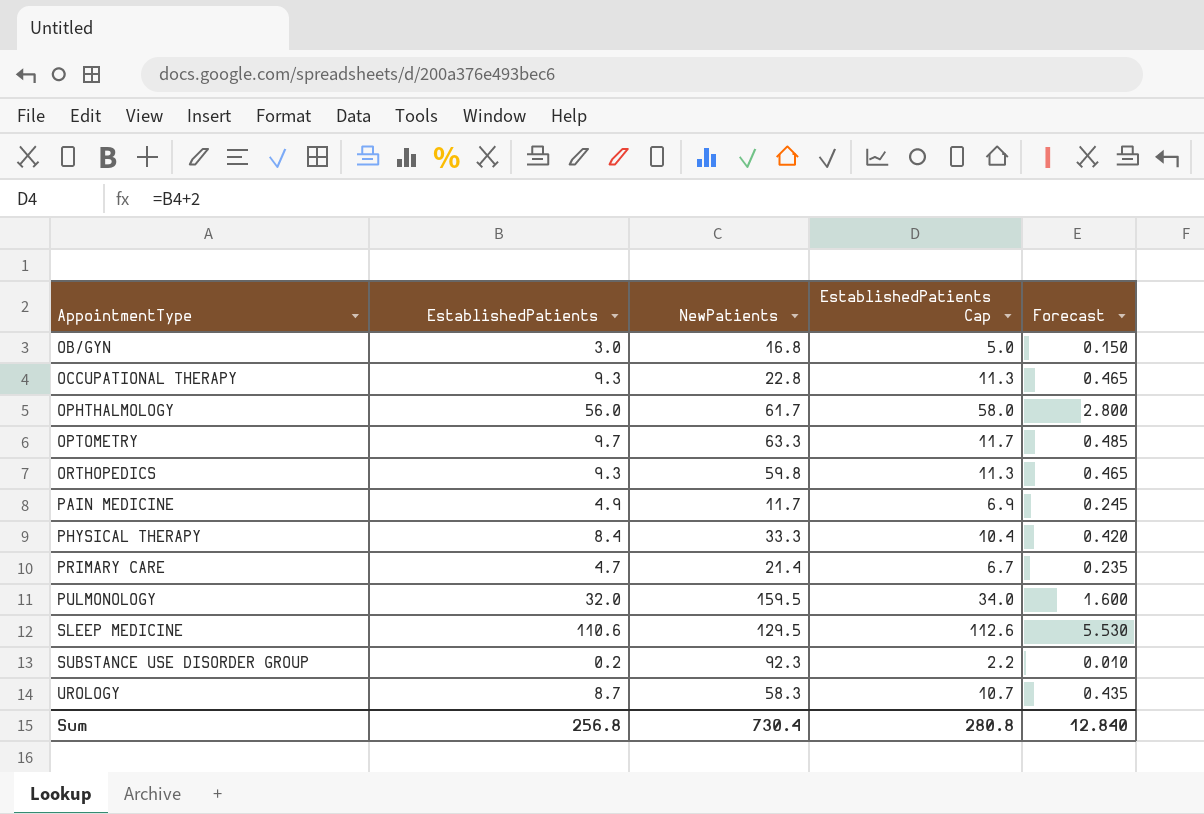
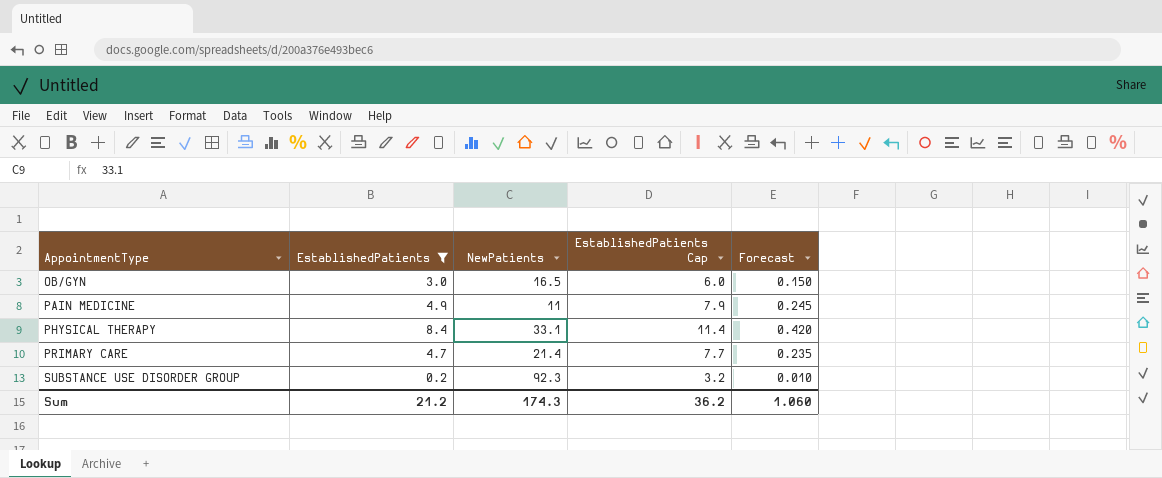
filter: none -> EstablishedPatients <= 8.4
column EstablishedPatients Cap | formula: [EstablishedPatients] + 2 -> [EstablishedPatients] + 3
OB/GYN | NewPatients: 16.8 -> 16.5
PAIN MEDICINE | NewPatients: 11.7 -> 11
PHYSICAL THERAPY | NewPatients: 33.3 -> 33.1
Sum | EstablishedPatients: 256.8 -> 21.2
Sum | NewPatients: 730.4 -> 174.3
Sum | EstablishedPatients Cap: 280.8 -> 36.2
Sum | Forecast: 12.840 -> 1.060

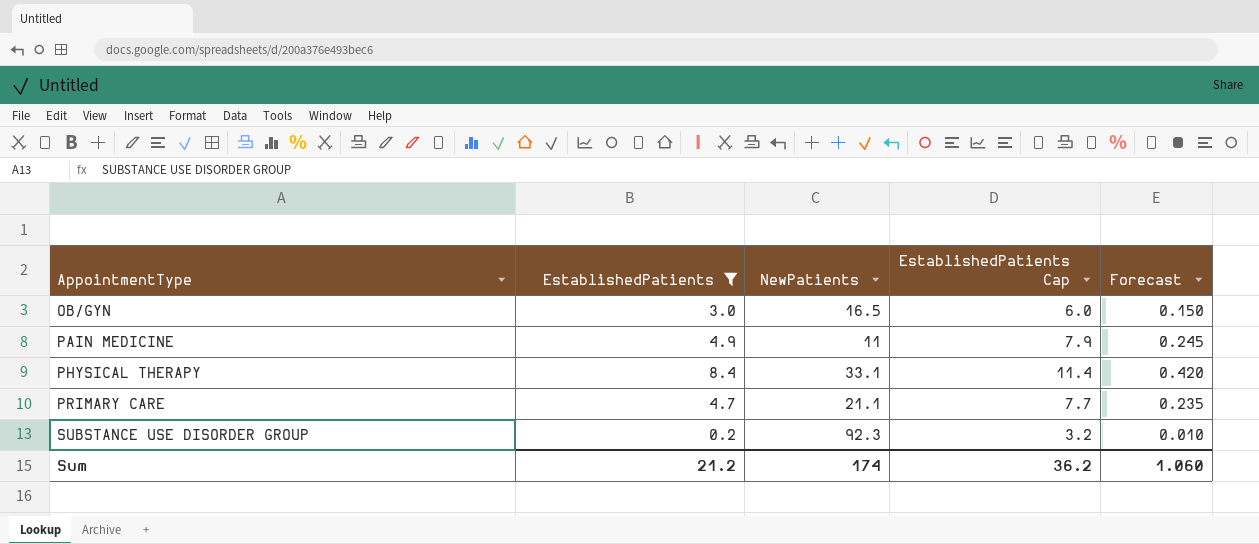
PRIMARY CARE | NewPatients: 21.4 -> 21.1
Sum | NewPatients: 174.3 -> 174

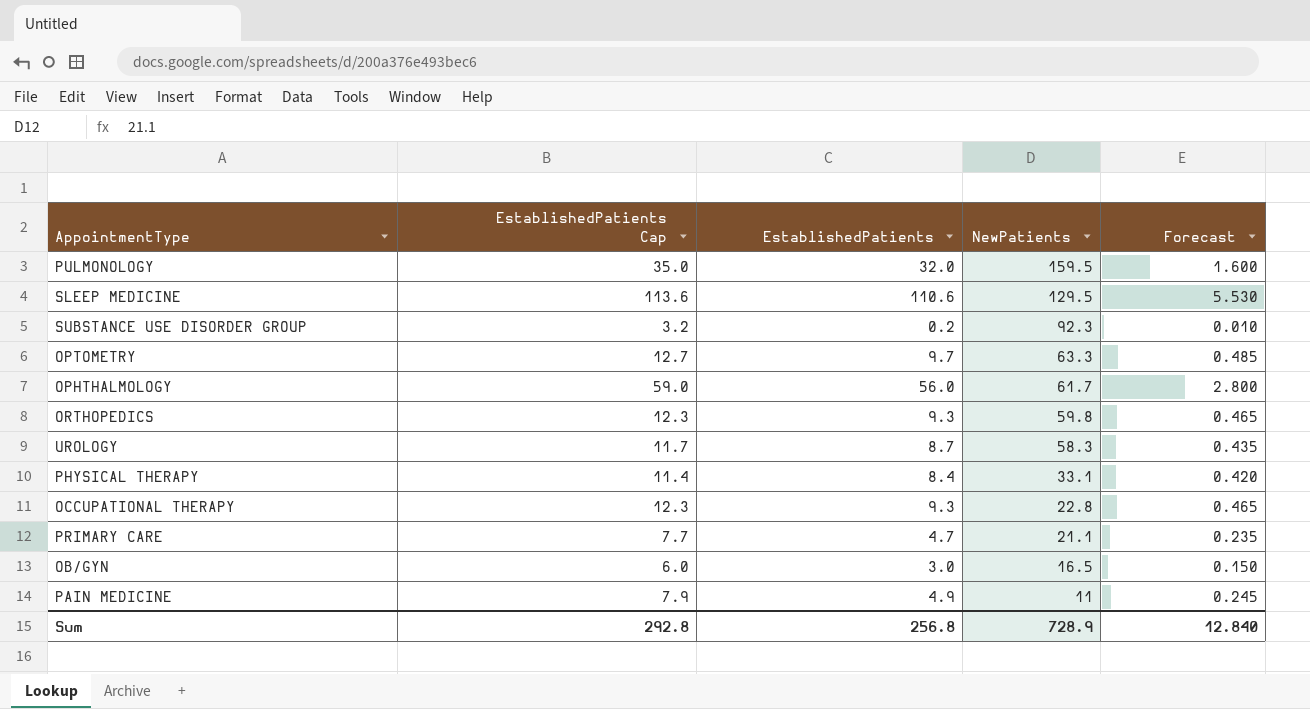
filter: EstablishedPatients <= 8.4 -> none
row order: AppointmentType ascending -> NewPatients descending
column EstablishedPatients Cap | position: 4 -> 2
Sum | EstablishedPatients Cap: 36.2 -> 292.8
Sum | EstablishedPatients: 21.2 -> 256.8
Sum | NewPatients: 174 -> 728.9
Sum | Forecast: 1.060 -> 12.840

